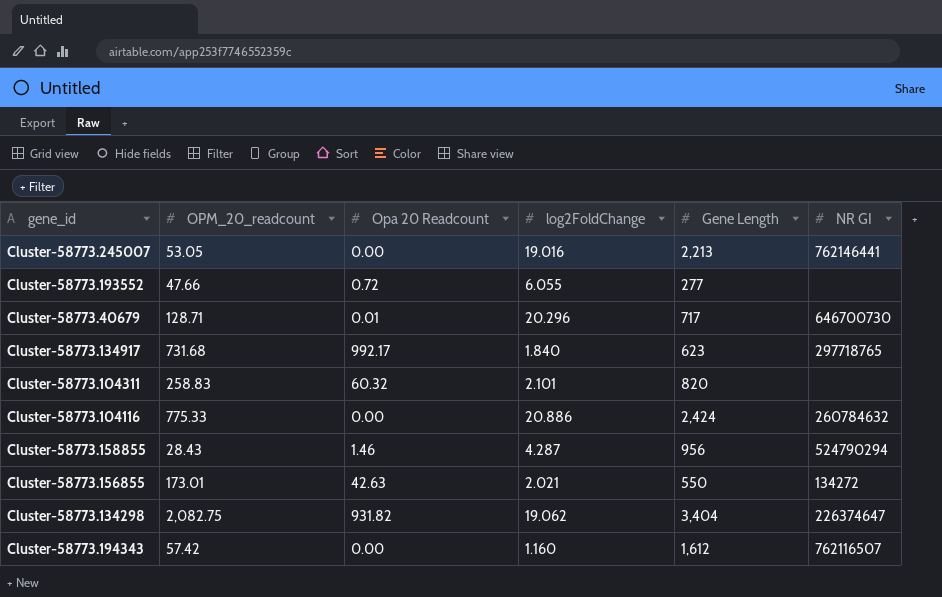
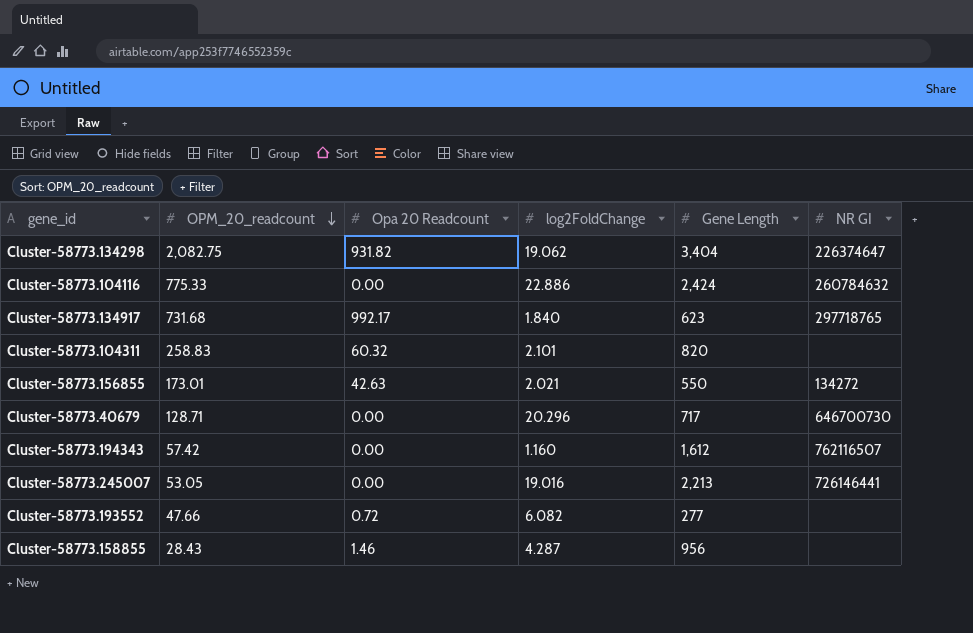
row order: none -> OPM_20_readcount descending
Cluster-58773.104116 | log2FoldChange: 20.886 -> 22.886
Cluster-58773.40679 | Opa 20 Readcount: 0.01 -> 0.00
Cluster-58773.245007 | NR GI: 762146441 -> 726146441
Cluster-58773.193552 | log2FoldChange: 6.055 -> 6.082
Cluster-58773.158855 | NR GI: 524790294 -> none

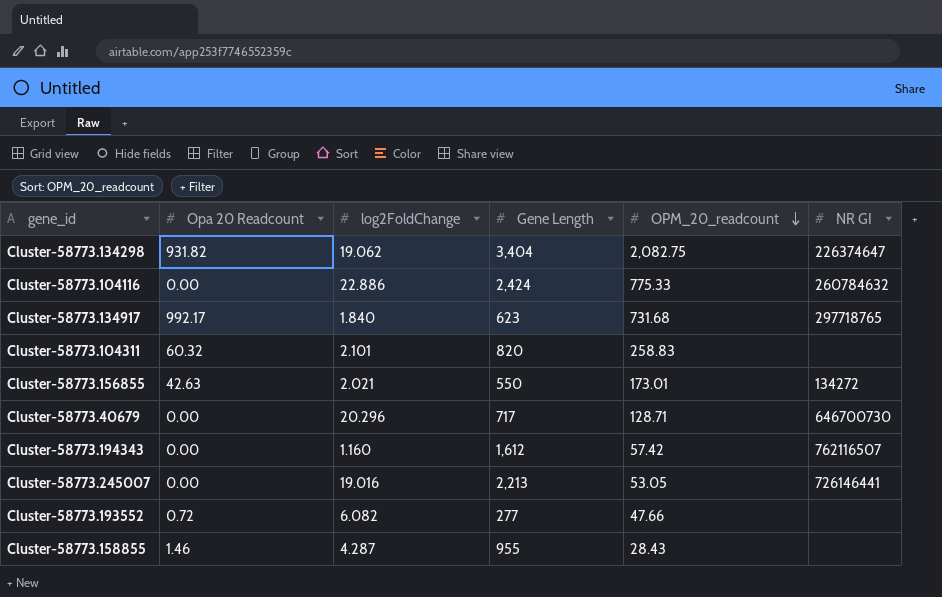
column OPM_20_readcount | position: 2 -> 5
Cluster-58773.158855 | Gene Length: 956 -> 955

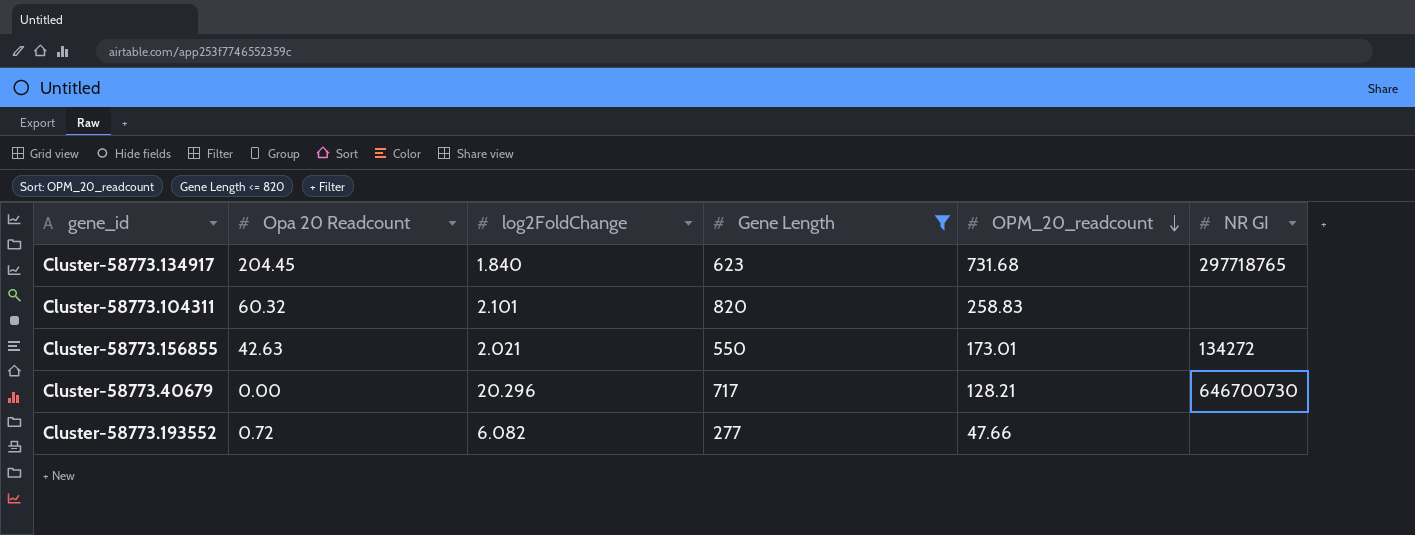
filter: none -> Gene Length <= 820
Cluster-58773.134917 | Opa 20 Readcount: 992.17 -> 204.45
Cluster-58773.40679 | OPM_20_readcount: 128.71 -> 128.21

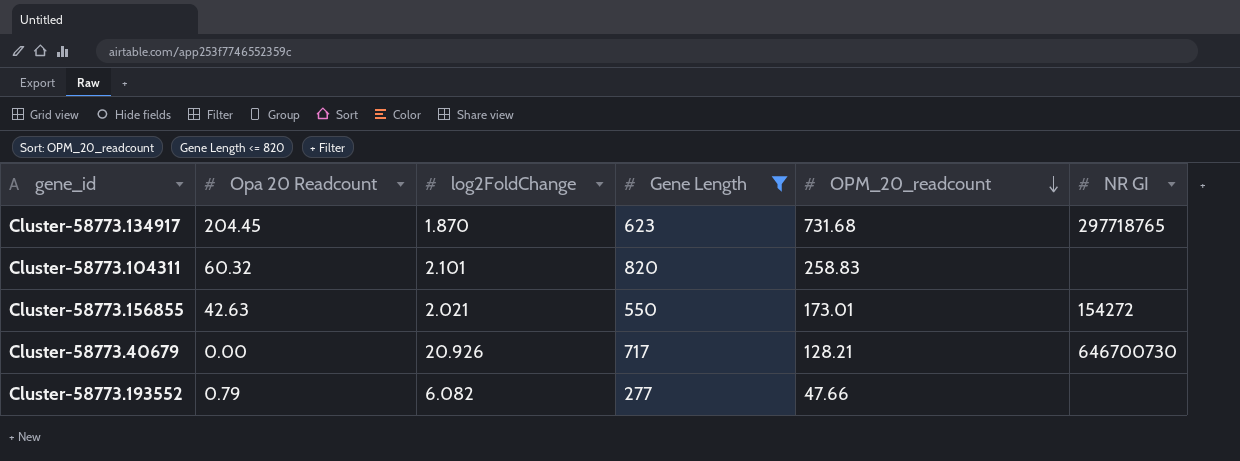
Cluster-58773.134917 | log2FoldChange: 1.840 -> 1.870
Cluster-58773.156855 | NR GI: 134272 -> 154272
Cluster-58773.40679 | log2FoldChange: 20.296 -> 20.926
Cluster-58773.193552 | Opa 20 Readcount: 0.72 -> 0.79

